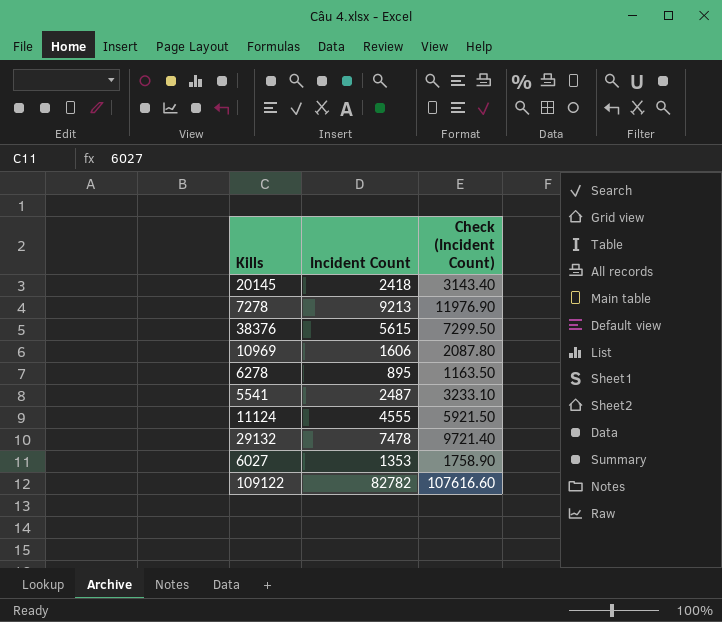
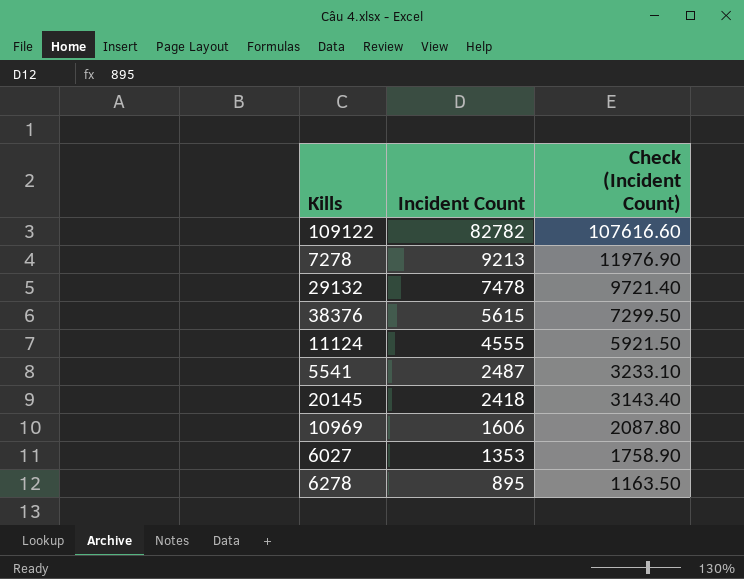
row order: none -> Incident Count descending

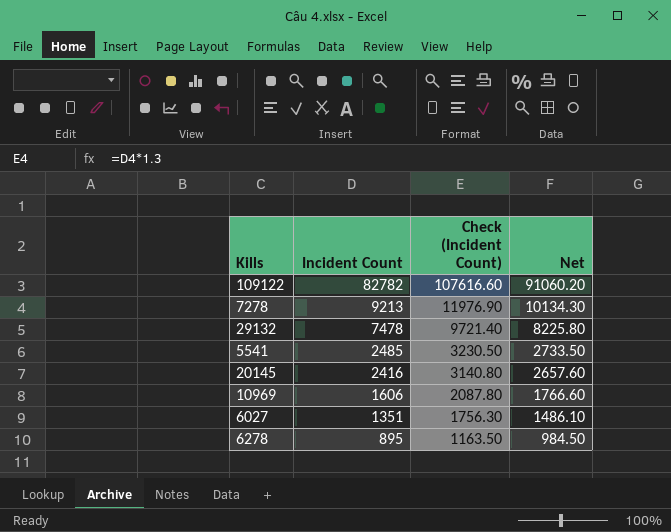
column Net | formula: none -> [Incident Count] * 1.1
row 38376: 5615 | 7299.50 -> none
row 11124: 4555 | 5921.50 -> none
5541 | Incident Count: 2487 -> 2485
5541 | Check (Incident Count): 3233.10 -> 3230.50
20145 | Incident Count: 2418 -> 2416
20145 | Check (Incident Count): 3143.40 -> 3140.80
6027 | Incident Count: 1353 -> 1351
6027 | Check (Incident Count): 1758.90 -> 1756.30

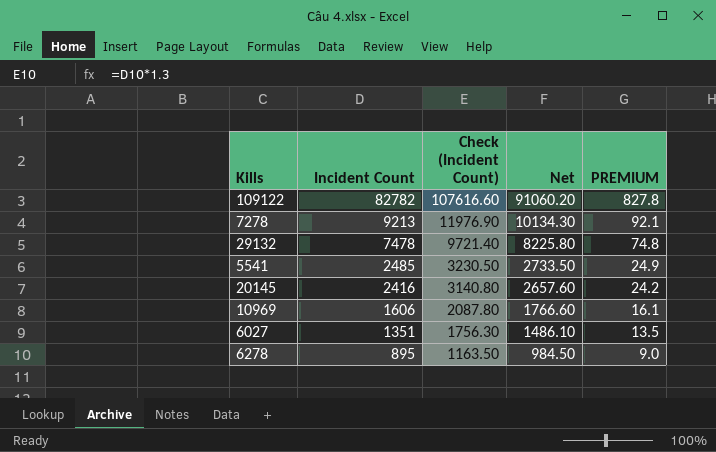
column PREMIUM | formula: none -> [Incident Count] * 0.01

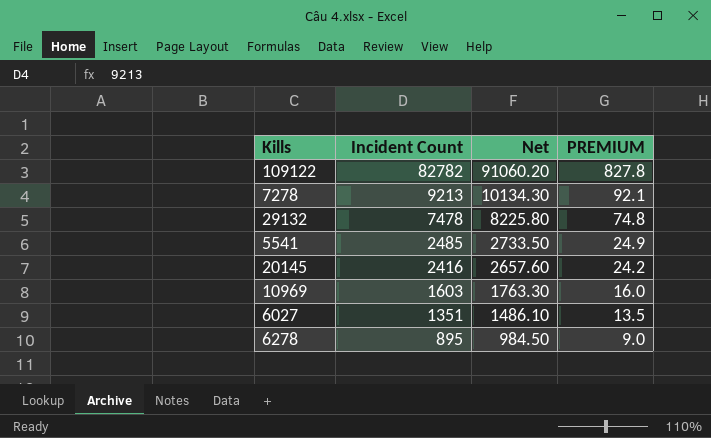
column Check (Incident Count) | formula: [Incident Count] * 1.3 -> none
10969 | Incident Count: 1606 -> 1603
10969 | Net: 1766.60 -> 1763.30
10969 | PREMIUM: 16.1 -> 16.0

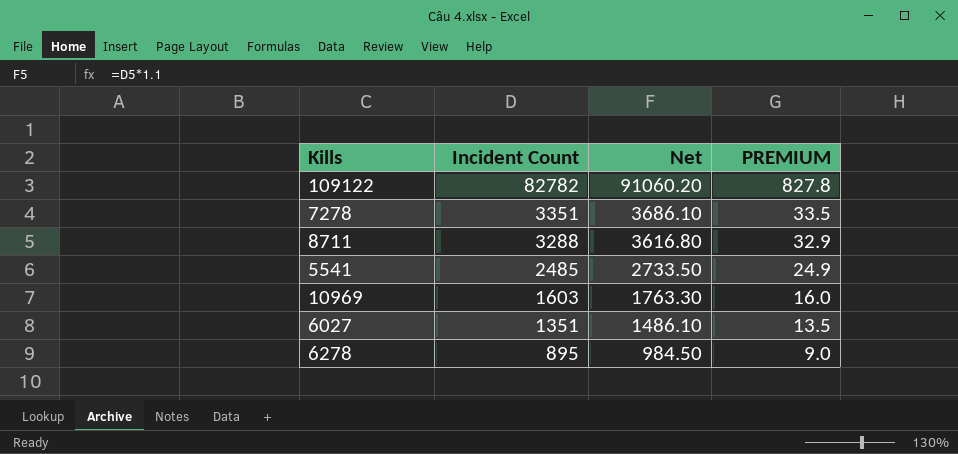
row 29132: 7478 | 8225.80 | 74.8 -> none
row 20145: 2416 | 2657.60 | 24.2 -> none
7278 | Incident Count: 9213 -> 3351
7278 | Net: 10134.30 -> 3686.10
7278 | PREMIUM: 92.1 -> 33.5
row 8711: none -> 3288 | 3616.80 | 32.9

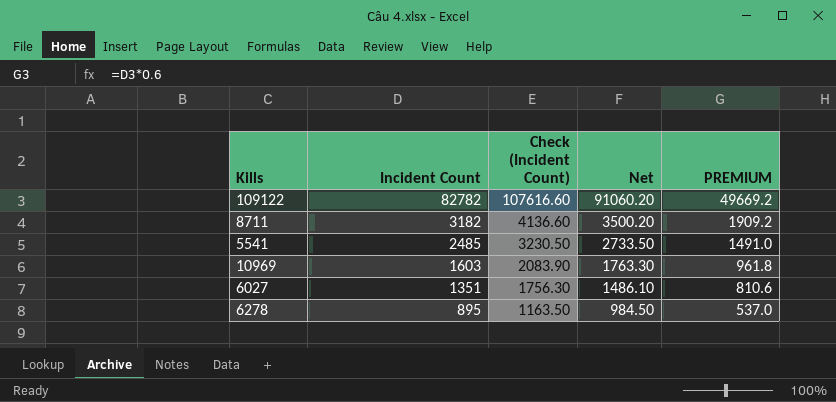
column Check (Incident Count) | formula: none -> [Incident Count] * 1.3
column PREMIUM | formula: [Incident Count] * 0.01 -> [Incident Count] * 0.6
row 7278: 3351 | 3686.10 | 33.5 -> none
8711 | Incident Count: 3288 -> 3182
8711 | Net: 3616.80 -> 3500.20

